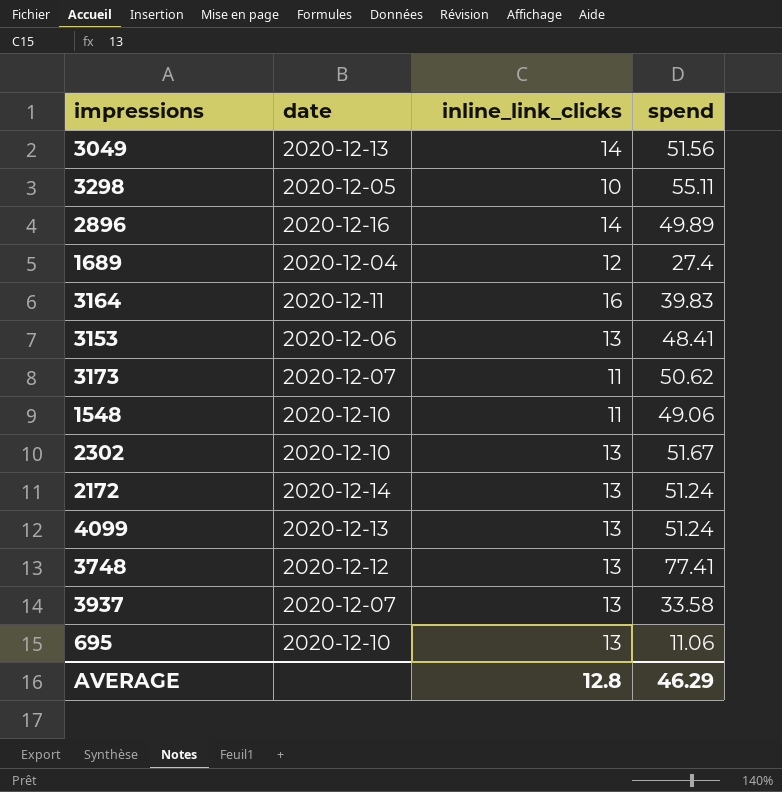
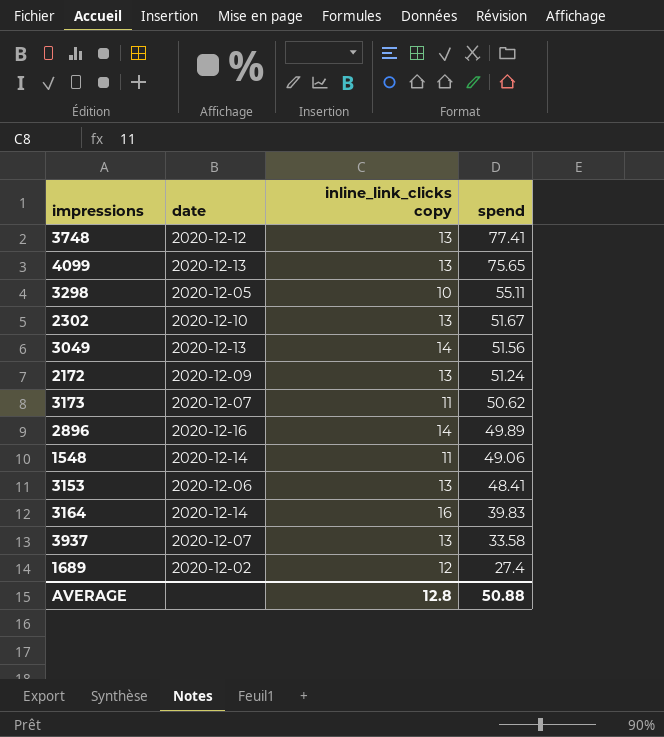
row order: none -> spend descending
column name: inline_link_clicks -> inline_link_clicks copy
row 695: 2020-12-10 | 13 | 11.06 -> none
4099 | spend: 51.24 -> 75.65
2172 | date: 2020-12-14 -> 2020-12-09
1548 | date: 2020-12-10 -> 2020-12-14
3164 | date: 2020-12-11 -> 2020-12-14
1689 | date: 2020-12-04 -> 2020-12-02
AVERAGE | spend: 46.29 -> 50.88

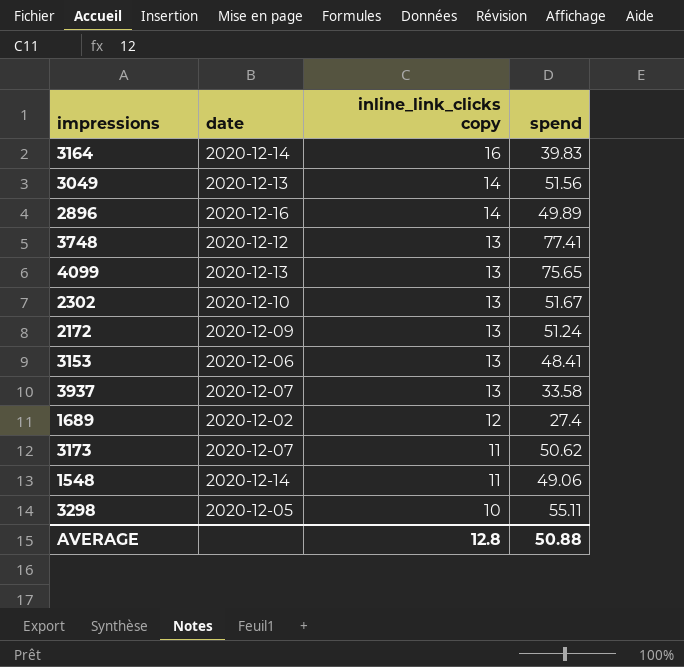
row order: spend descending -> inline_link_clicks copy descending

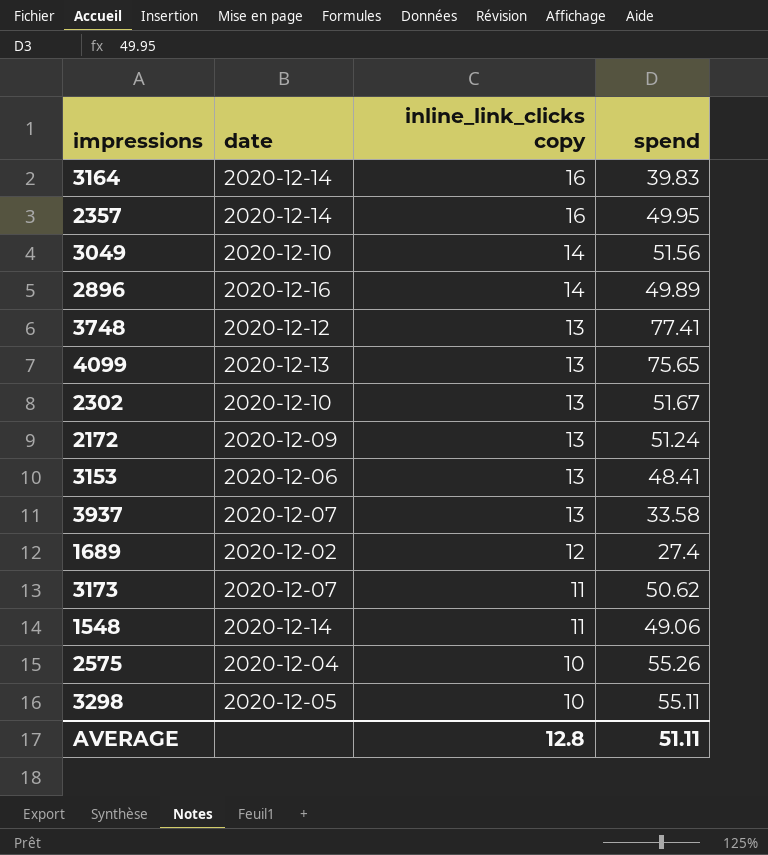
row 2357: none -> 2020-12-14 | 16 | 49.95
3049 | date: 2020-12-13 -> 2020-12-10
row 2575: none -> 2020-12-04 | 10 | 55.26
AVERAGE | spend: 50.88 -> 51.11

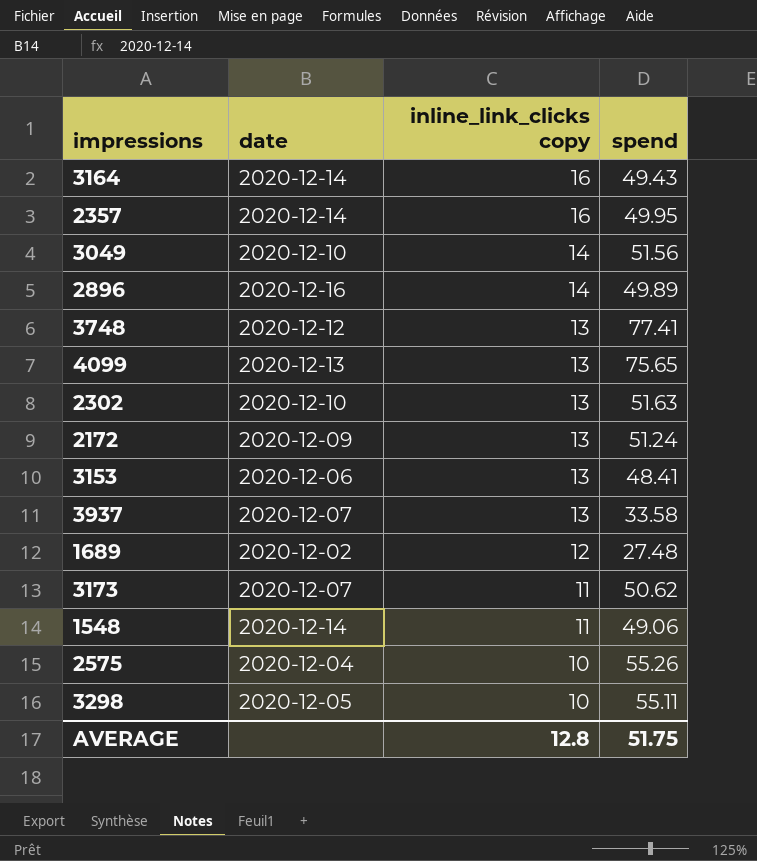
3164 | spend: 39.83 -> 49.43
2302 | spend: 51.67 -> 51.63
1689 | spend: 27.4 -> 27.48
AVERAGE | spend: 51.11 -> 51.75

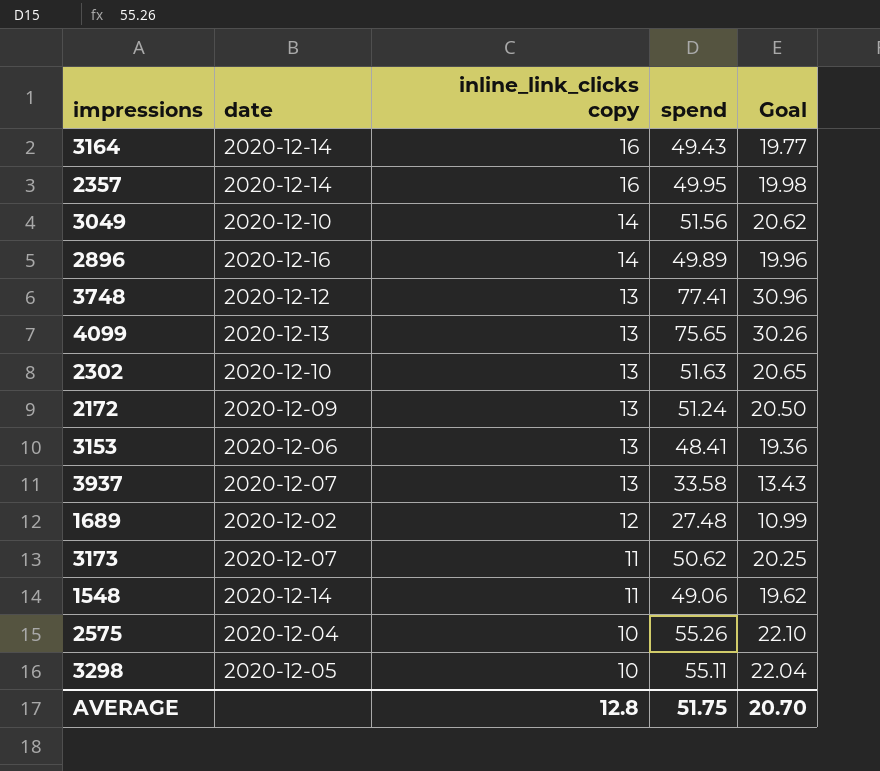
column Goal | formula: none -> [spend] * 0.4

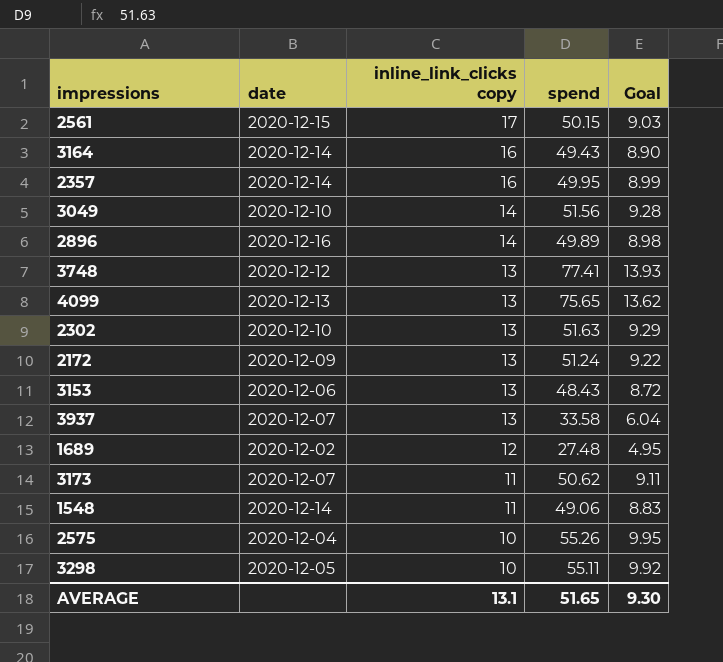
column Goal | formula: [spend] * 0.4 -> [spend] * 0.18
row 2561: none -> 2020-12-15 | 17 | 50.15 | 9.03
3153 | spend: 48.41 -> 48.43
AVERAGE | inline_link_clicks copy: 12.8 -> 13.1
AVERAGE | spend: 51.75 -> 51.65
AVERAGE | Goal: 20.70 -> 9.30

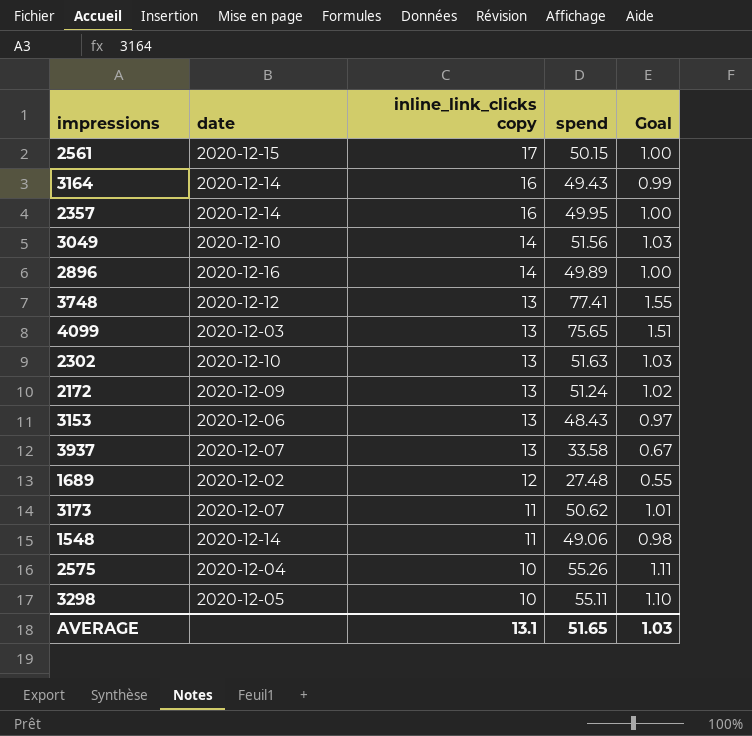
column Goal | formula: [spend] * 0.18 -> [spend] * 0.02
4099 | date: 2020-12-13 -> 2020-12-03
AVERAGE | Goal: 9.30 -> 1.03

